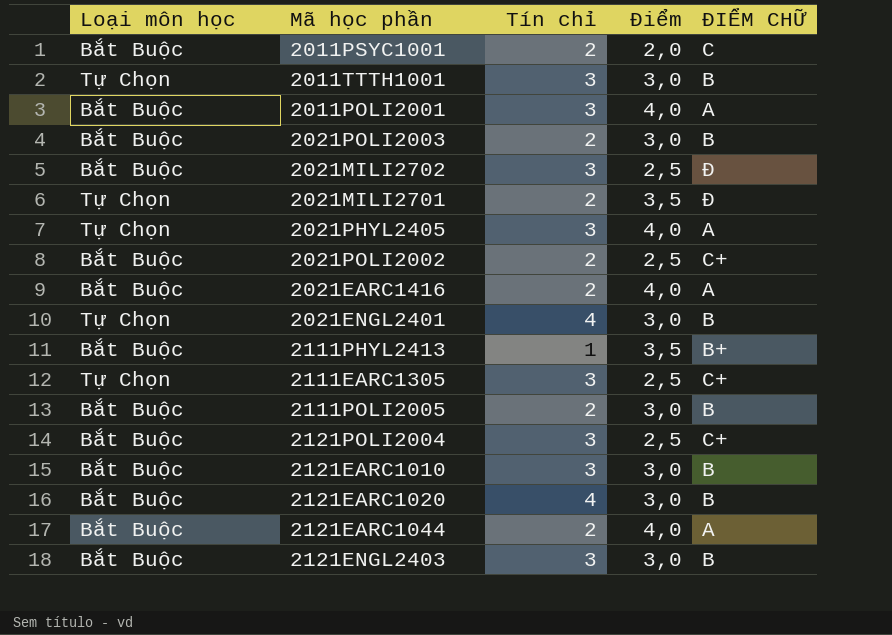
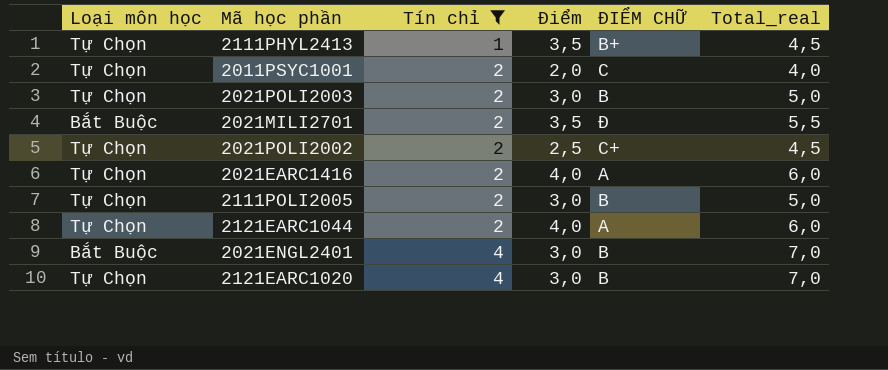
filter: none -> Tín chỉ != 3
row order: none -> Tín chỉ ascending
column Total_real | formula: none -> [Tín chỉ] + [Điểm]
2111PHYL2413 | Loại môn học: Bắt Buộc -> Tự Chọn
2011PSYC1001 | Loại môn học: Bắt Buộc -> Tự Chọn
2021POLI2003 | Loại môn học: Bắt Buộc -> Tự Chọn
2021MILI2701 | Loại môn học: Tự Chọn -> Bắt Buộc
2021POLI2002 | Loại môn học: Bắt Buộc -> Tự Chọn
2021EARC1416 | Loại môn học: Bắt Buộc -> Tự Chọn
2111POLI2005 | Loại môn học: Bắt Buộc -> Tự Chọn
2121EARC1044 | Loại môn học: Bắt Buộc -> Tự Chọn
2021ENGL2401 | Loại môn học: Tự Chọn -> Bắt Buộc
2121EARC1020 | Loại môn học: Bắt Buộc -> Tự Chọn

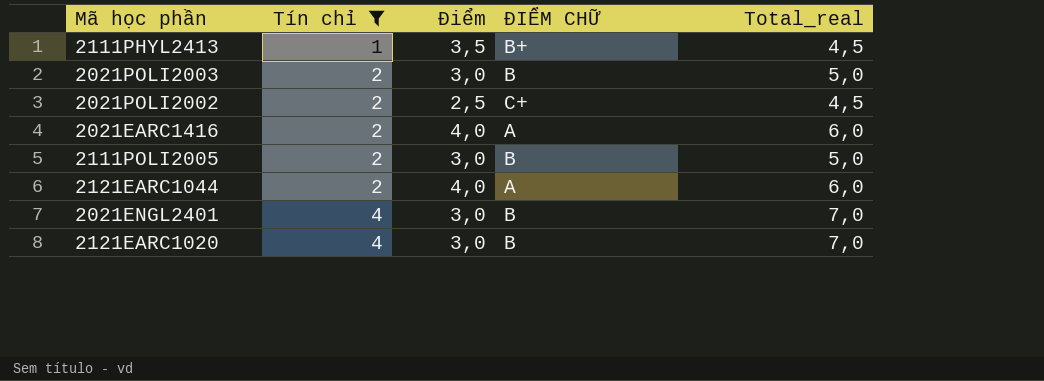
column Loại môn học | position: 1 -> none
row 2011PSYC1001: Tự Chọn | 2 | 2,0 | C | 4,0 -> none
row 2021MILI2701: Bắt Buộc | 2 | 3,5 | Ð | 5,5 -> none

